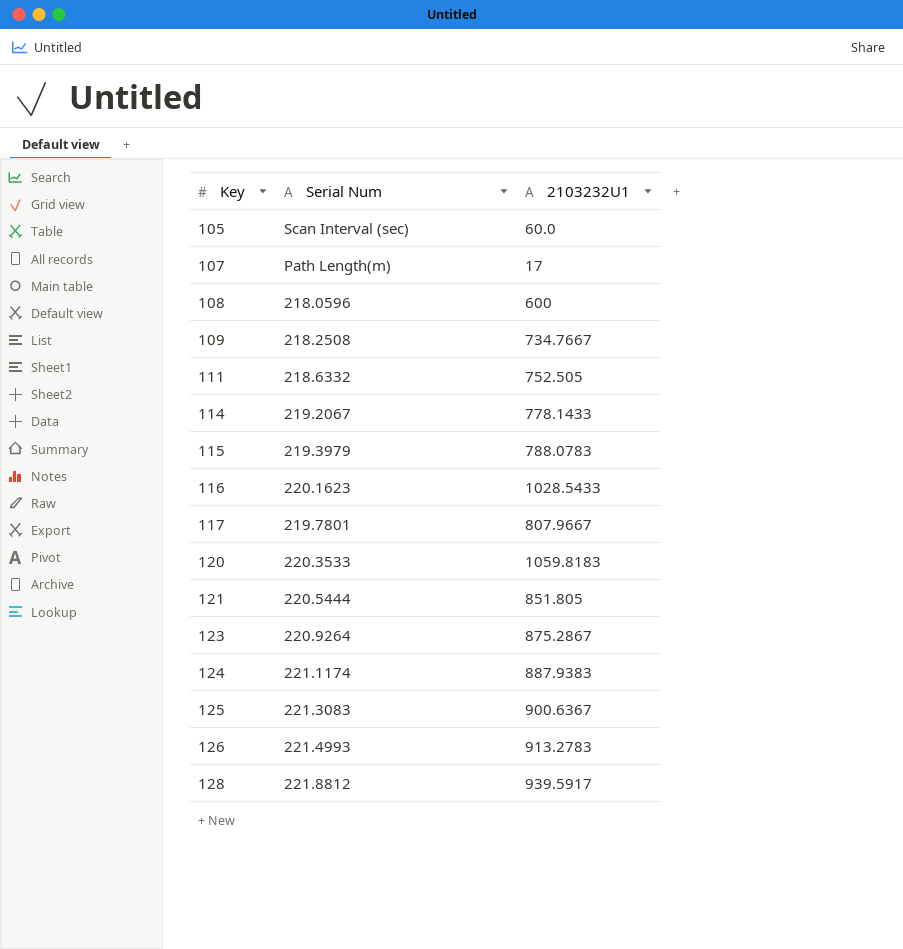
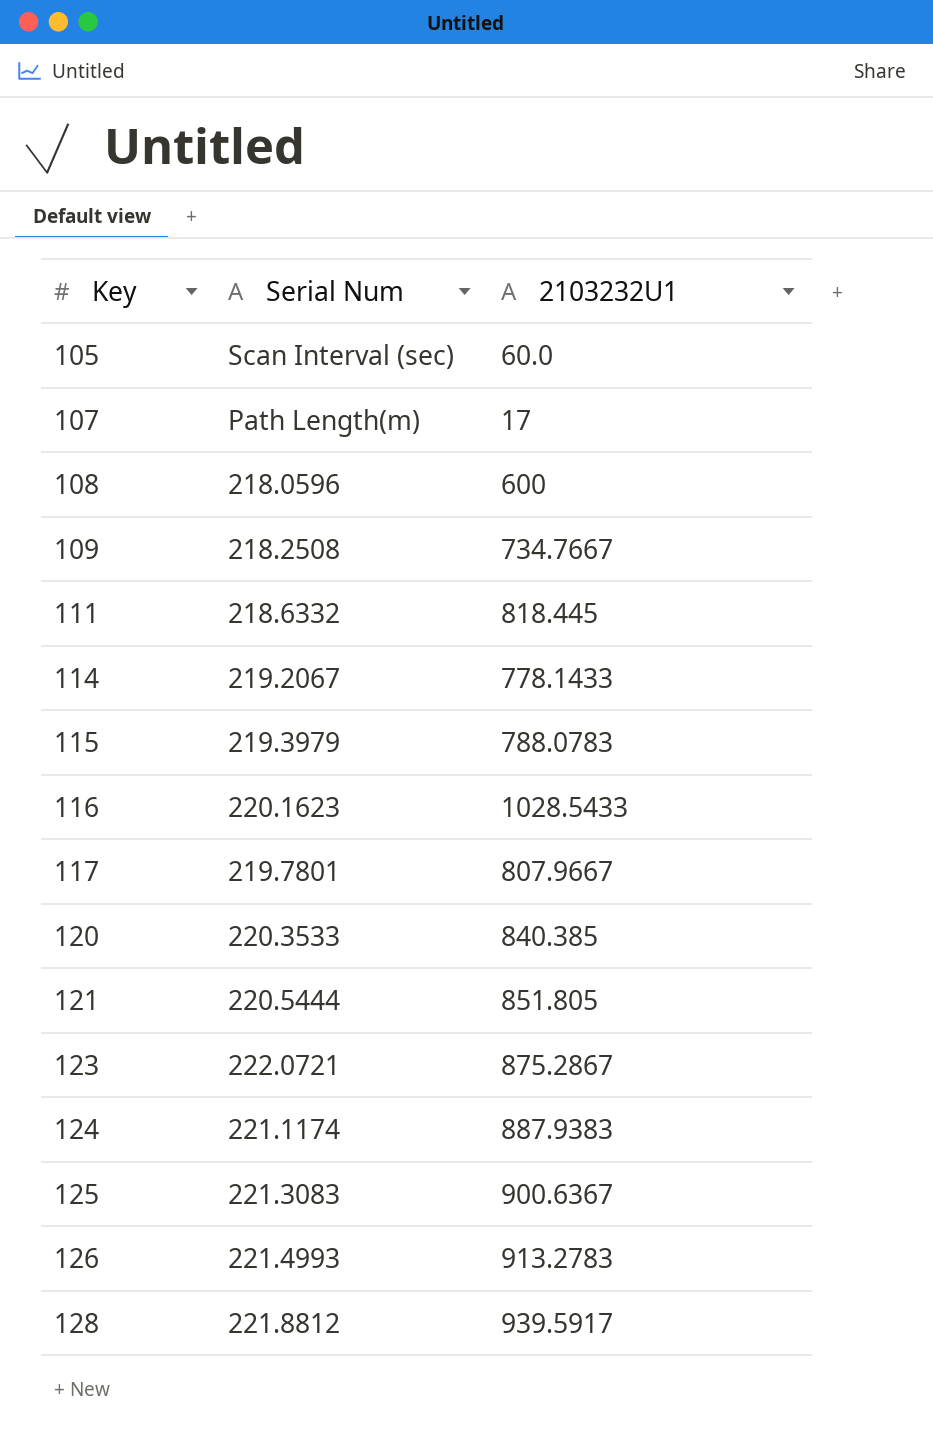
111 | 2103232U1: 752.505 -> 818.445
120 | 2103232U1: 1059.8183 -> 840.385
123 | Serial Num: 220.9264 -> 222.0721

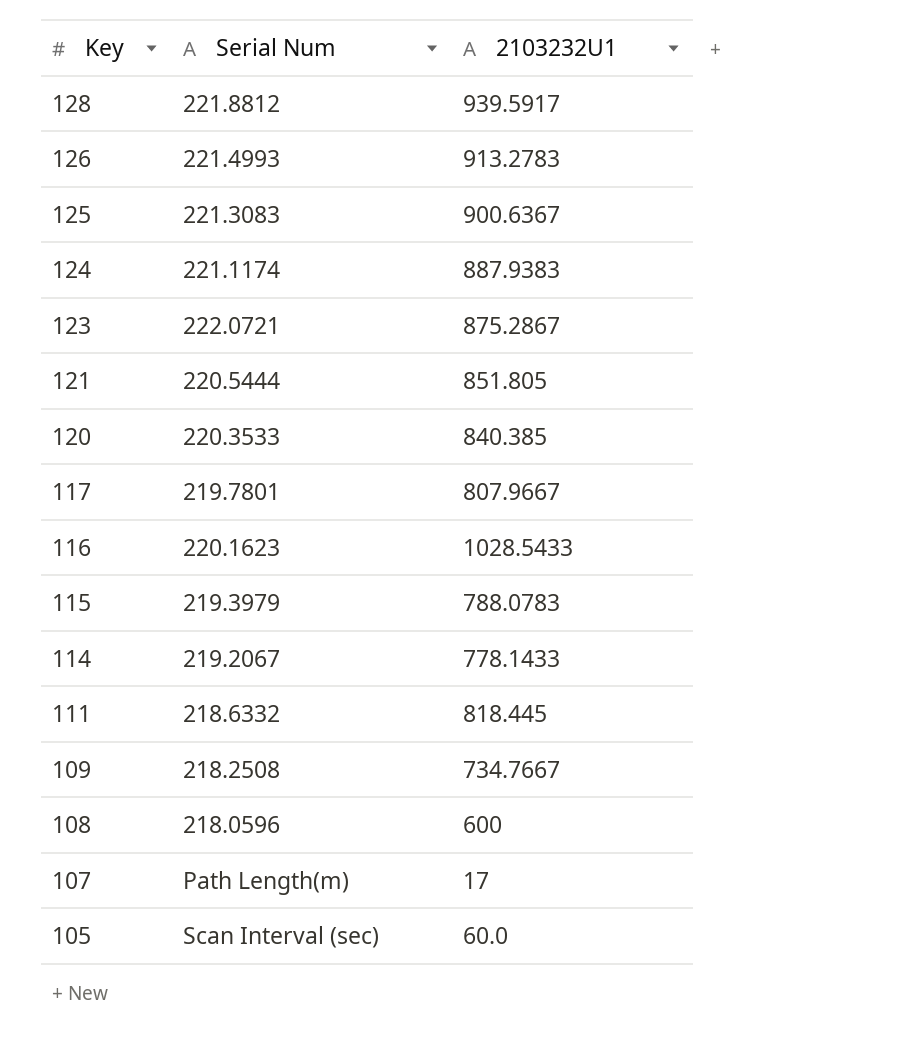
row order: Key ascending -> Key descending

